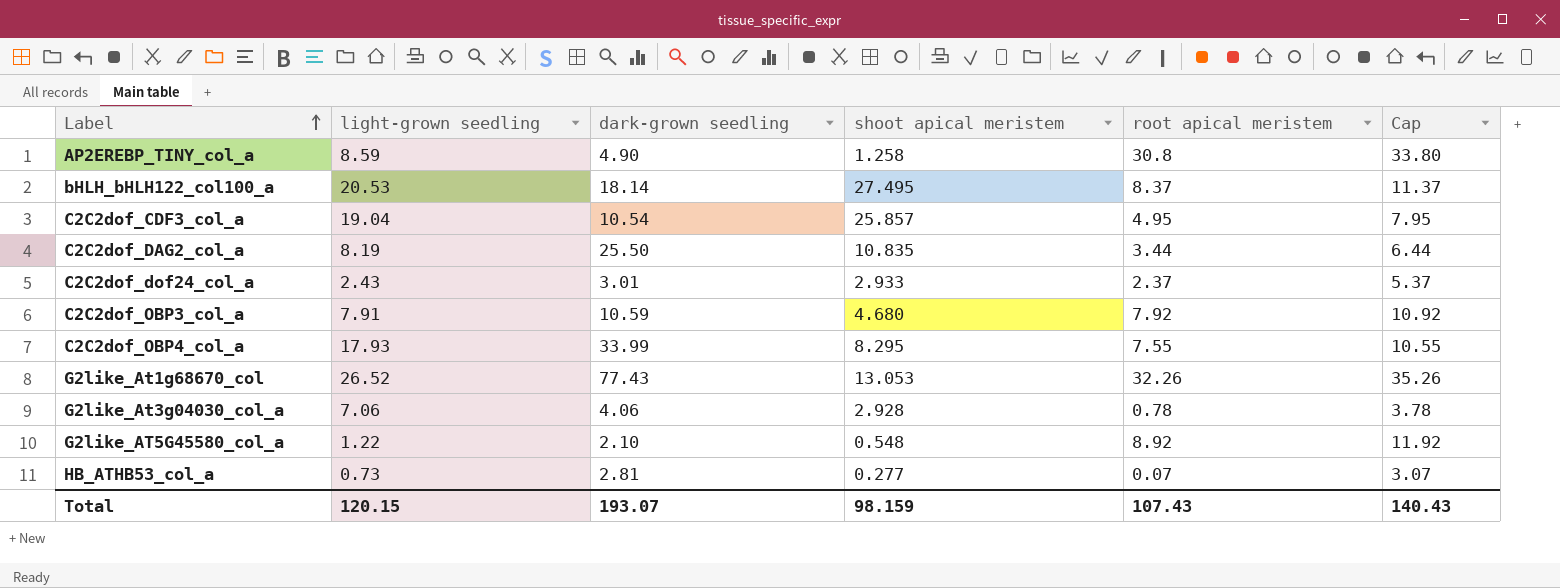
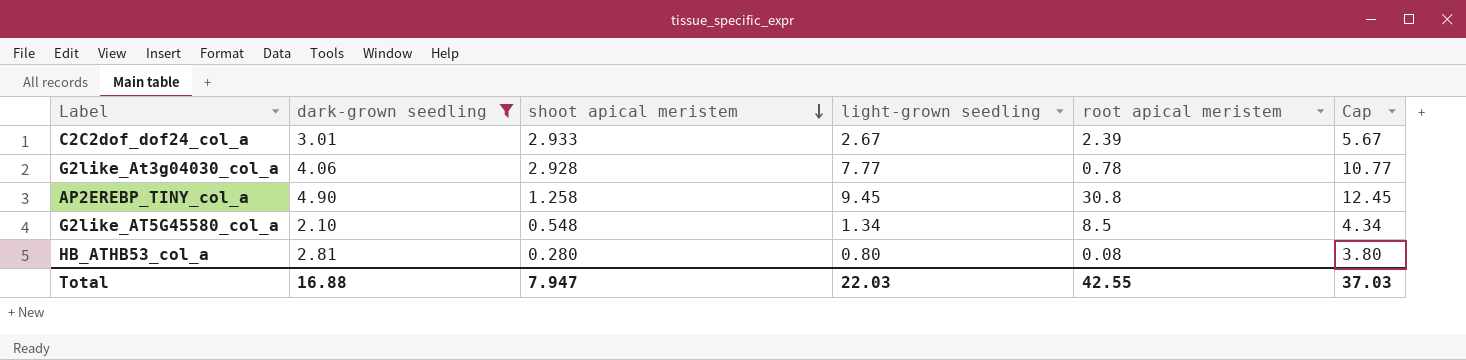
filter: none -> dark-grown seedling <= 4.90
row order: Label ascending -> shoot apical meristem descending
column light-grown seedling | position: 2 -> 4
column Cap | formula: [root apical meristem] + 3 -> [light-grown seedling] + 3
C2C2dof_dof24_col_a | light-grown seedling: 2.43 -> 2.67
C2C2dof_dof24_col_a | root apical meristem: 2.37 -> 2.39
G2like_At3g04030_col_a | light-grown seedling: 7.06 -> 7.77
AP2EREBP_TINY_col_a | light-grown seedling: 8.59 -> 9.45
G2like_AT5G45580_col_a | light-grown seedling: 1.22 -> 1.34
G2like_AT5G45580_col_a | root apical meristem: 8.92 -> 8.5
HB_ATHB53_col_a | shoot apical meristem: 0.277 -> 0.280
HB_ATHB53_col_a | light-grown seedling: 0.73 -> 0.80
HB_ATHB53_col_a | root apical meristem: 0.07 -> 0.08
Total | dark-grown seedling: 193.07 -> 16.88
Total | shoot apical meristem: 98.159 -> 7.947
Total | light-grown seedling: 120.15 -> 22.03
Total | root apical meristem: 107.43 -> 42.55
Total | Cap: 140.43 -> 37.03

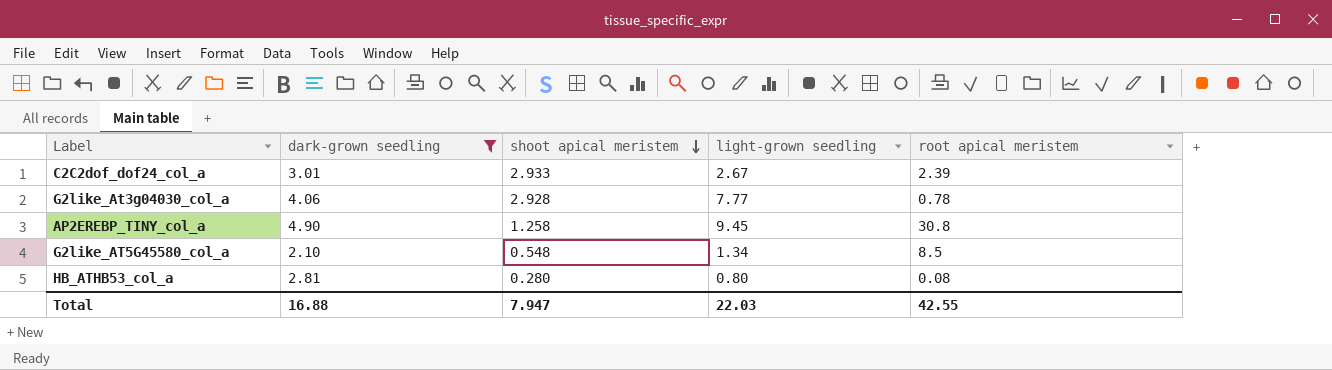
column Cap | formula: [light-grown seedling] + 3 -> none

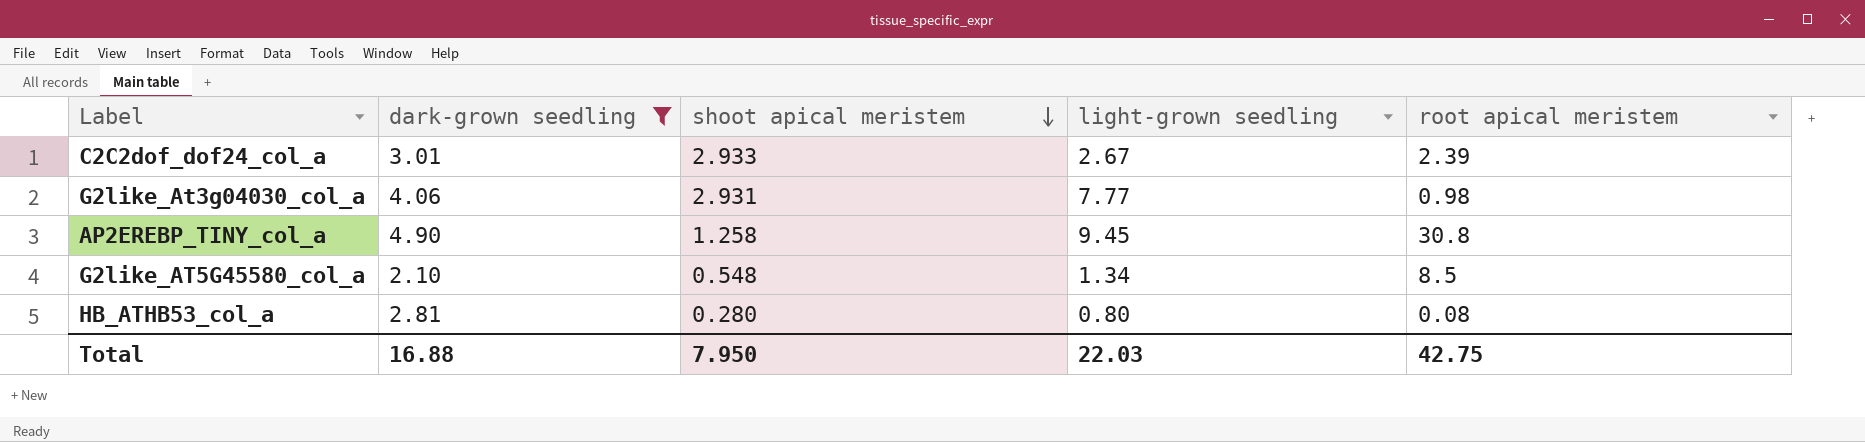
G2like_At3g04030_col_a | shoot apical meristem: 2.928 -> 2.931
G2like_At3g04030_col_a | root apical meristem: 0.78 -> 0.98
Total | shoot apical meristem: 7.947 -> 7.950
Total | root apical meristem: 42.55 -> 42.75

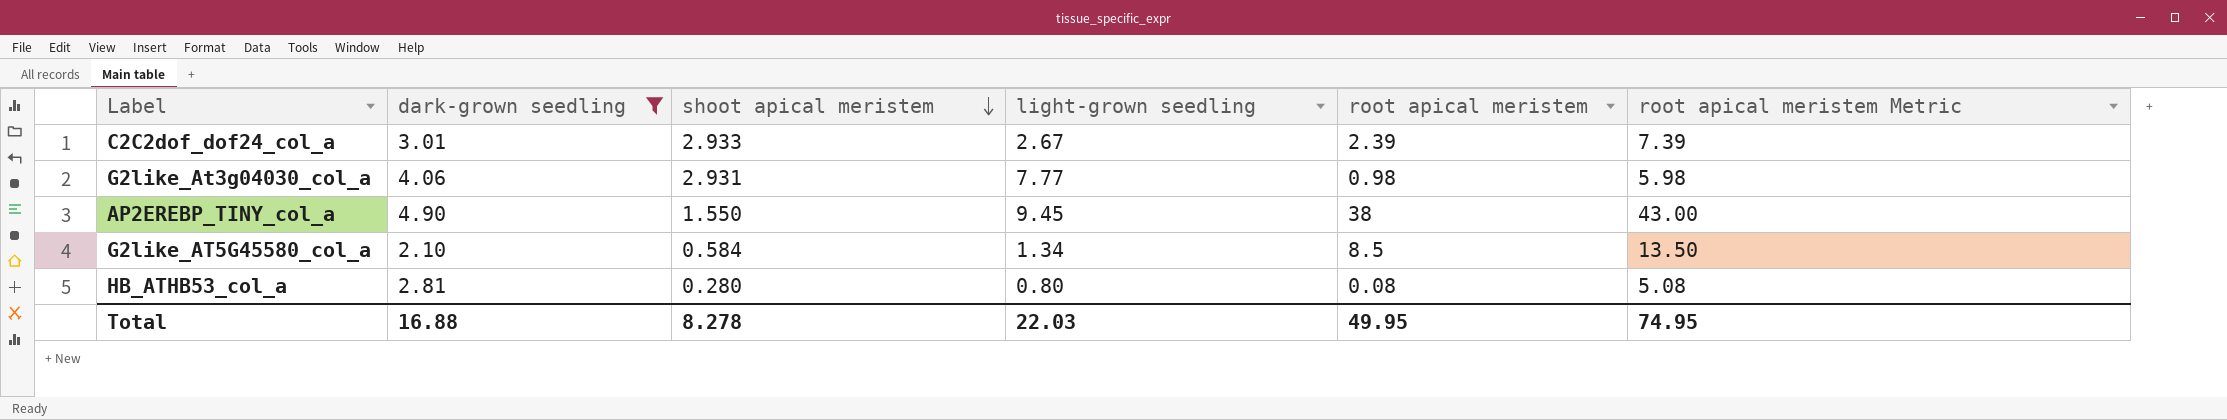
column root apical meristem Metric | formula: none -> [root apical meristem] + 5
AP2EREBP_TINY_col_a | shoot apical meristem: 1.258 -> 1.550
AP2EREBP_TINY_col_a | root apical meristem: 30.8 -> 38
G2like_AT5G45580_col_a | shoot apical meristem: 0.548 -> 0.584
Total | shoot apical meristem: 7.950 -> 8.278
Total | root apical meristem: 42.75 -> 49.95

